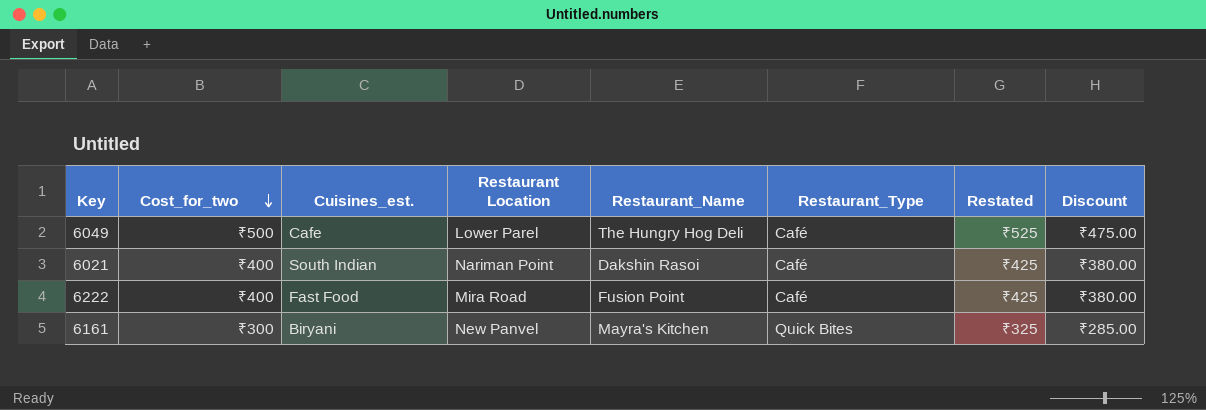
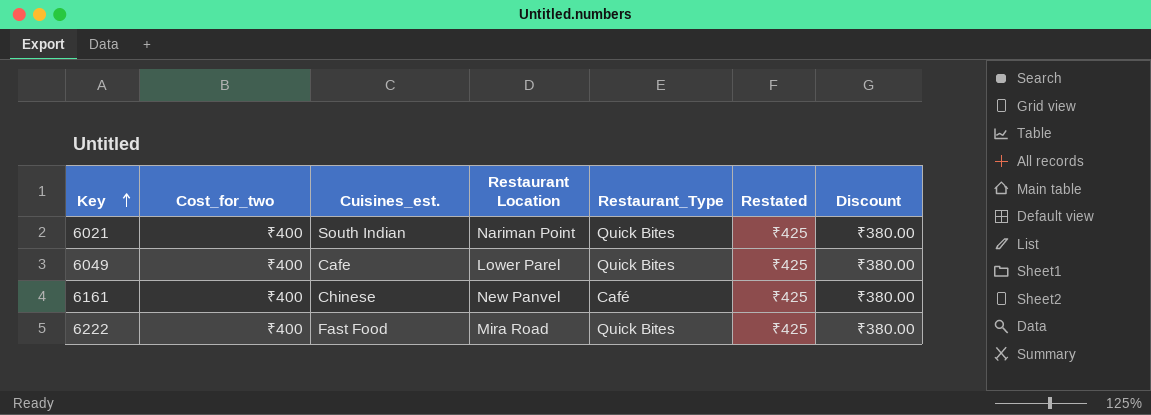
row order: Cost_for_two descending -> Key ascending
column Restaurant_Name | position: 5 -> none
6021 | Restaurant_Type: Café -> Quick Bites
6049 | Cost_for_two: ₹500 -> ₹400
6049 | Restaurant_Type: Café -> Quick Bites
6049 | Restated: ₹525 -> ₹425
6049 | Discount: ₹475.00 -> ₹380.00
6161 | Cost_for_two: ₹300 -> ₹400
6161 | Cuisines_est.: Biryani -> Chinese
6161 | Restaurant_Type: Quick Bites -> Café
6161 | Restated: ₹325 -> ₹425
6161 | Discount: ₹285.00 -> ₹380.00
6222 | Restaurant_Type: Café -> Quick Bites

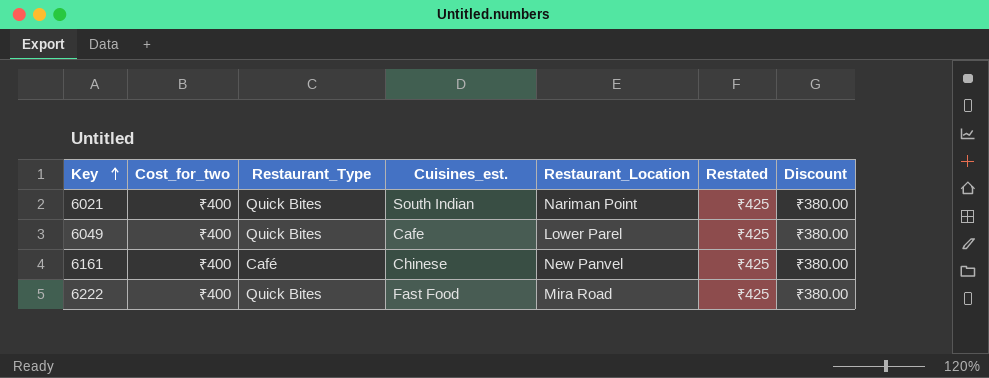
column Restaurant_Type | position: 5 -> 3
column name: Restaurant Location -> Restaurant_Location

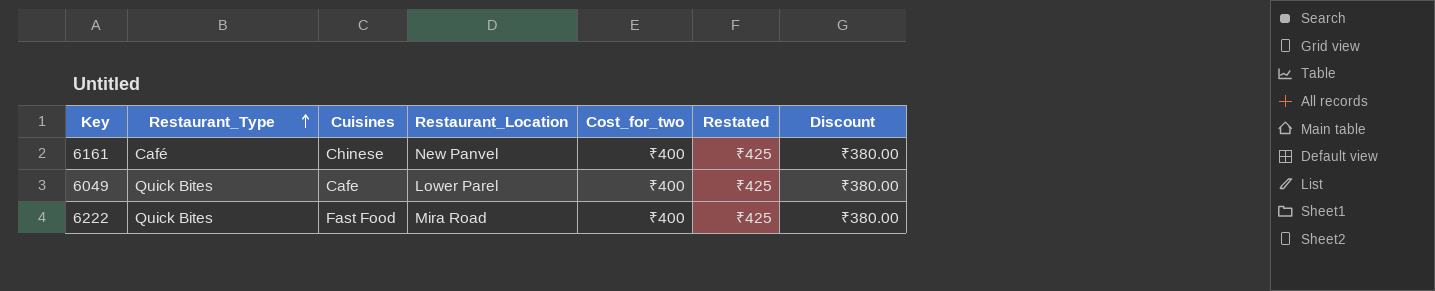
row order: Key ascending -> Restaurant_Type ascending
column name: Cuisines_est. -> Cuisines
column Cost_for_two | position: 2 -> 5
row 6021: ₹400 | Quick Bites | South Indian | Nariman Point | ₹425 | ₹380.00 -> none

